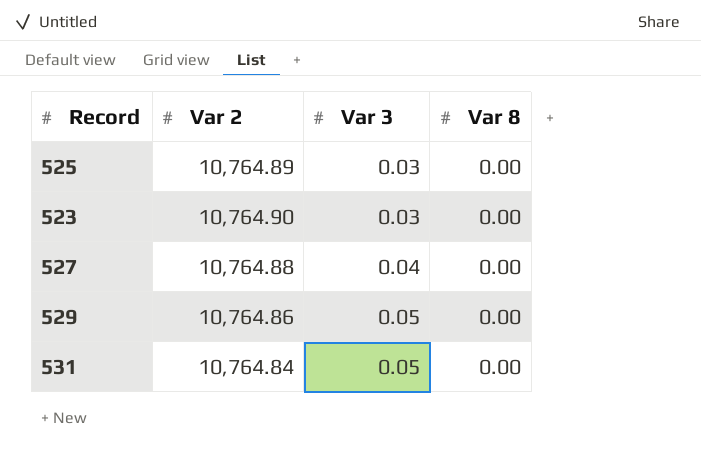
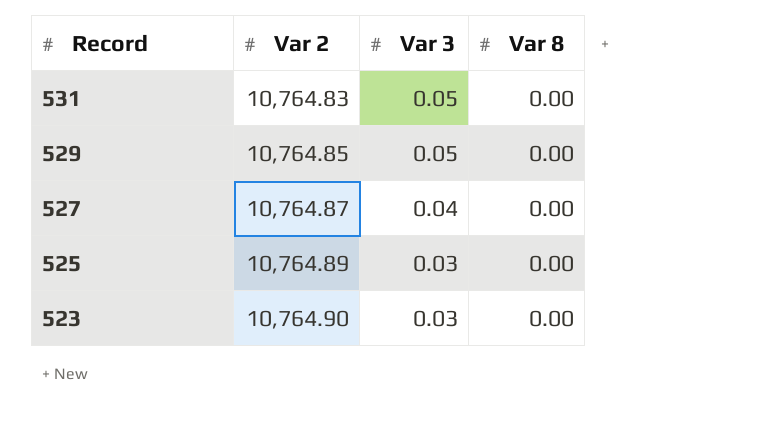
row order: Var 3 ascending -> Record descending
531 | Var 2: 10,764.84 -> 10,764.83
529 | Var 2: 10,764.86 -> 10,764.85
527 | Var 2: 10,764.88 -> 10,764.87

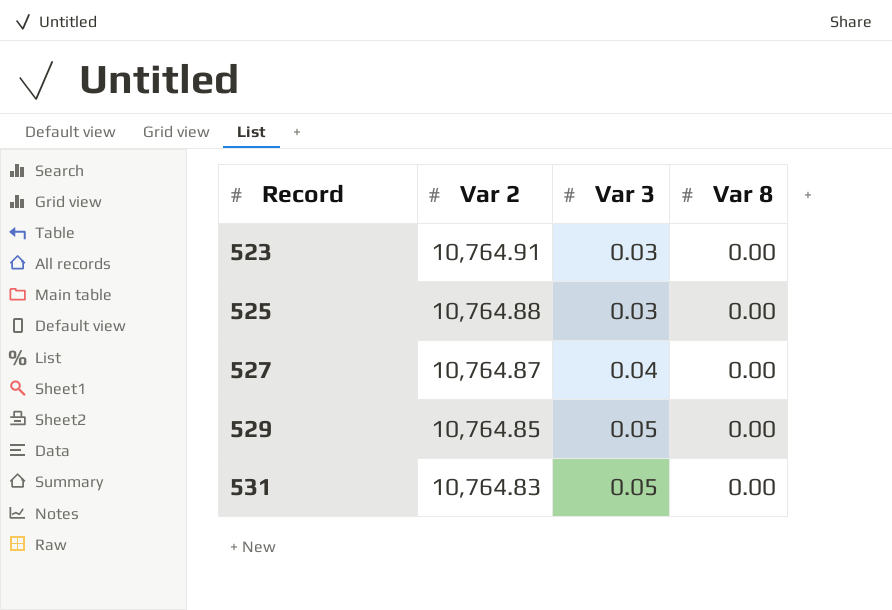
row order: Record descending -> Record ascending
523 | Var 2: 10,764.90 -> 10,764.91
525 | Var 2: 10,764.89 -> 10,764.88

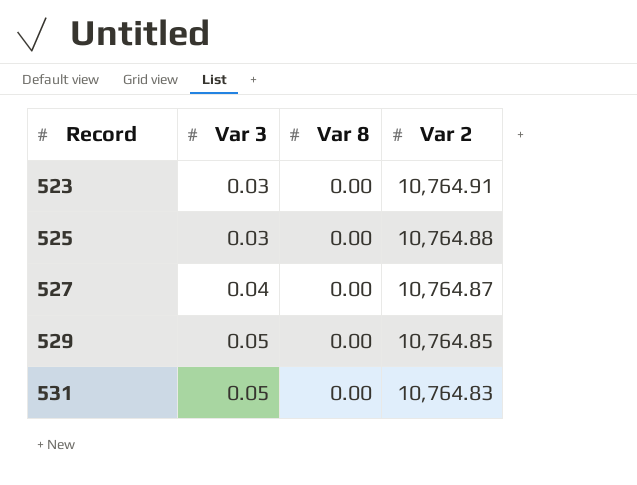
column Var 2 | position: 2 -> 4

